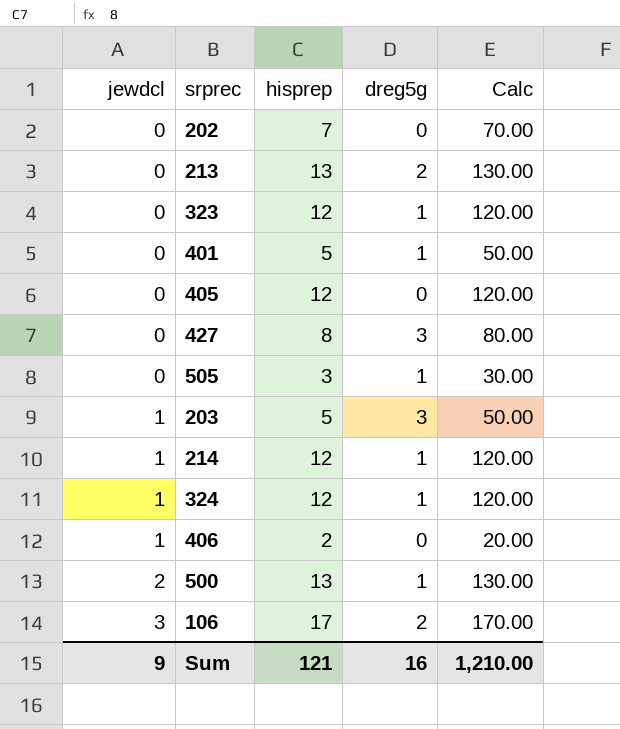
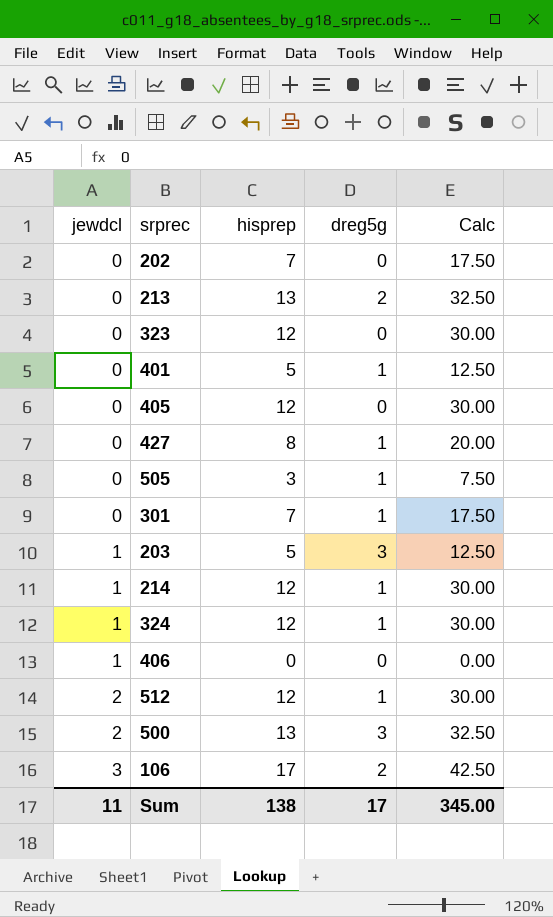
column Calc | formula: [hisprep] * 10 -> [hisprep] * 2.5
323 | dreg5g: 1 -> 0
427 | dreg5g: 3 -> 1
row 301: none -> 0 | 7 | 1 | 17.50
406 | hisprep: 2 -> 0
row 512: none -> 2 | 12 | 1 | 30.00
500 | dreg5g: 1 -> 3
Sum | jewdcl: 9 -> 11
Sum | hisprep: 121 -> 138
Sum | dreg5g: 16 -> 17
Sum | Calc: 1,210.00 -> 345.00

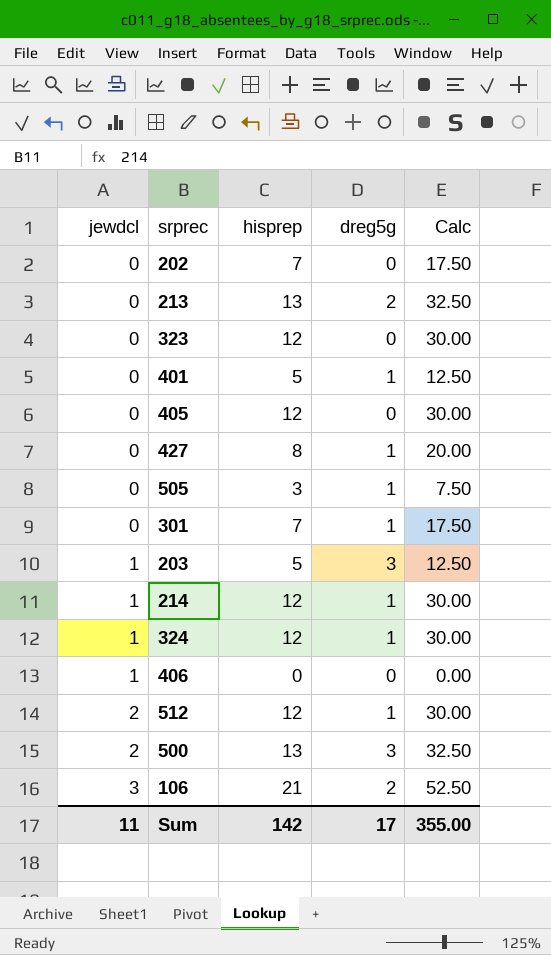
106 | hisprep: 17 -> 21
106 | Calc: 42.50 -> 52.50
Sum | hisprep: 138 -> 142
Sum | Calc: 345.00 -> 355.00

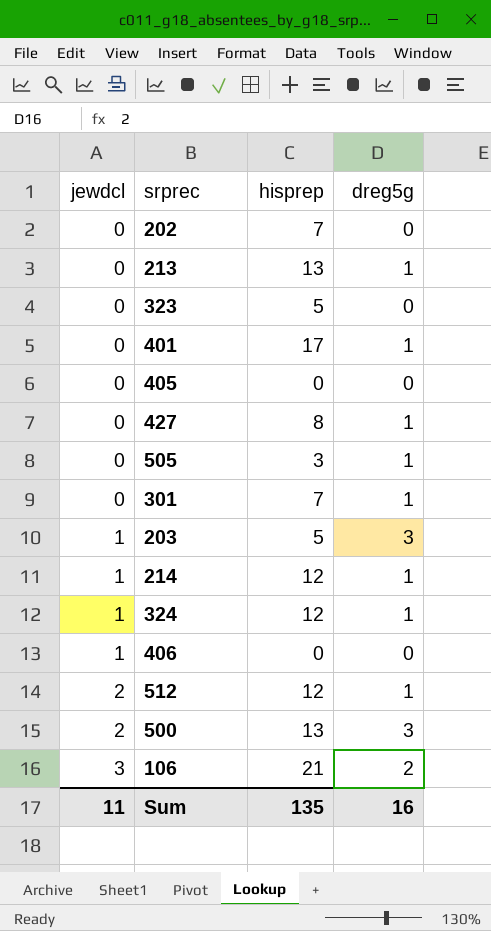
column Calc | formula: [hisprep] * 2.5 -> none
213 | dreg5g: 2 -> 1
323 | hisprep: 12 -> 5
401 | hisprep: 5 -> 17
405 | hisprep: 12 -> 0
Sum | hisprep: 142 -> 135
Sum | dreg5g: 17 -> 16

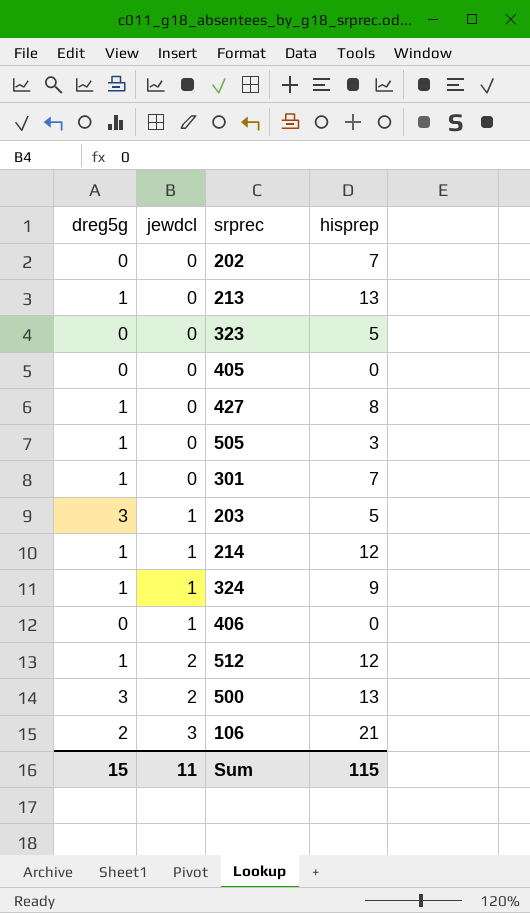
column dreg5g | position: 4 -> 1
row 401: 0 | 17 | 1 -> none
324 | hisprep: 12 -> 9
Sum | dreg5g: 16 -> 15
Sum | hisprep: 135 -> 115

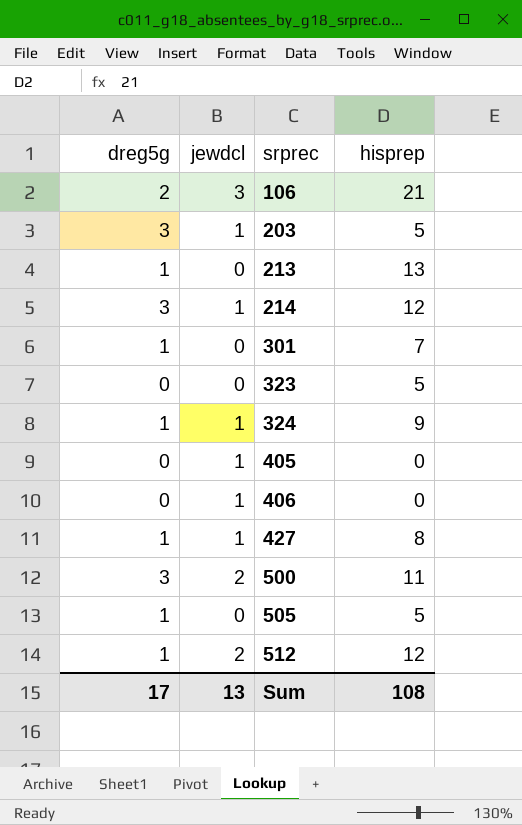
row order: jewdcl ascending -> srprec ascending
row 202: 0 | 0 | 7 -> none
214 | dreg5g: 1 -> 3
405 | jewdcl: 0 -> 1
427 | jewdcl: 0 -> 1
500 | hisprep: 13 -> 11
505 | hisprep: 3 -> 5
Sum | dreg5g: 15 -> 17
Sum | jewdcl: 11 -> 13
Sum | hisprep: 115 -> 108

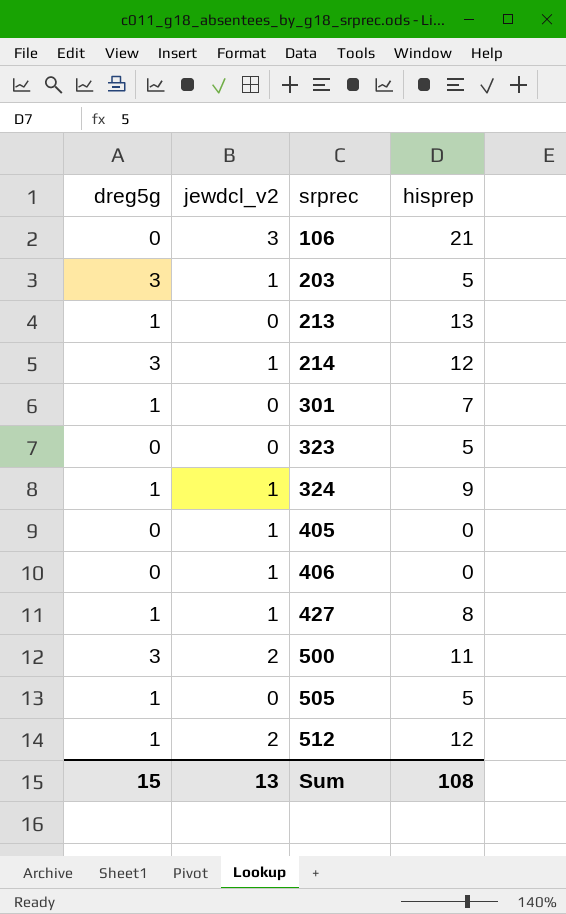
column name: jewdcl -> jewdcl_v2
106 | dreg5g: 2 -> 0
Sum | dreg5g: 17 -> 15

